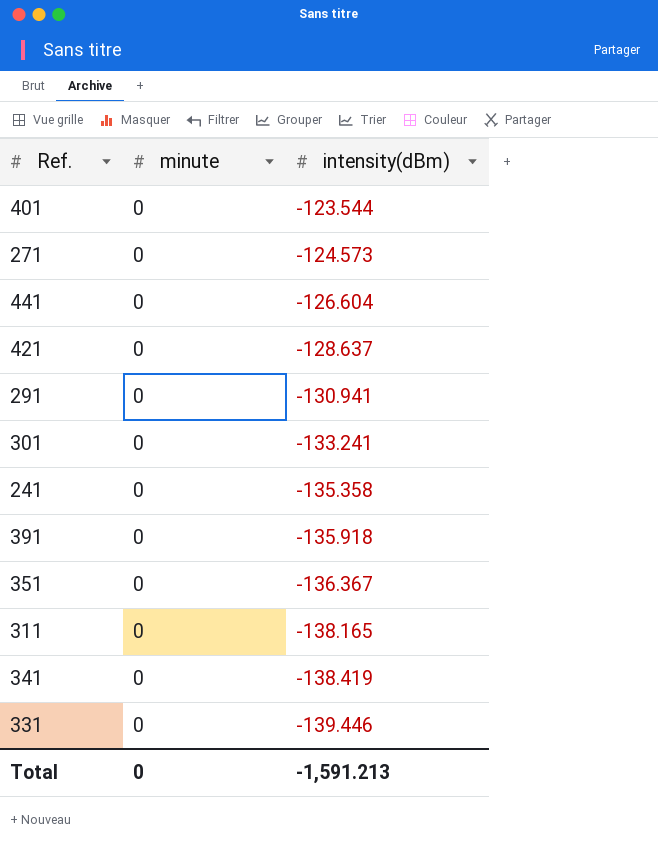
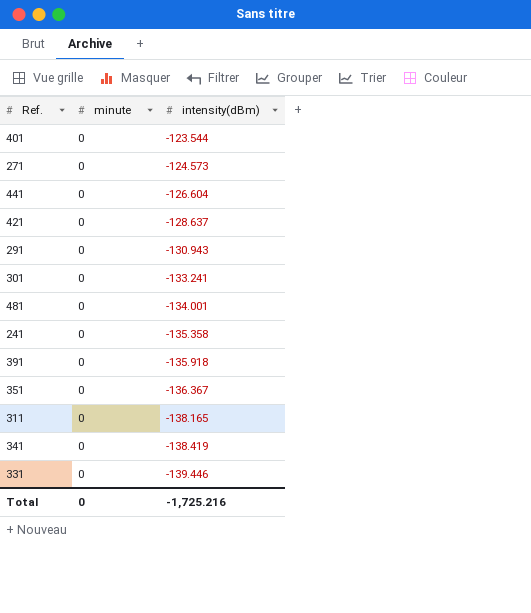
291 | intensity(dBm): -130.941 -> -130.943
row 481: none -> 0 | -134.001
Total | intensity(dBm): -1,591.213 -> -1,725.216

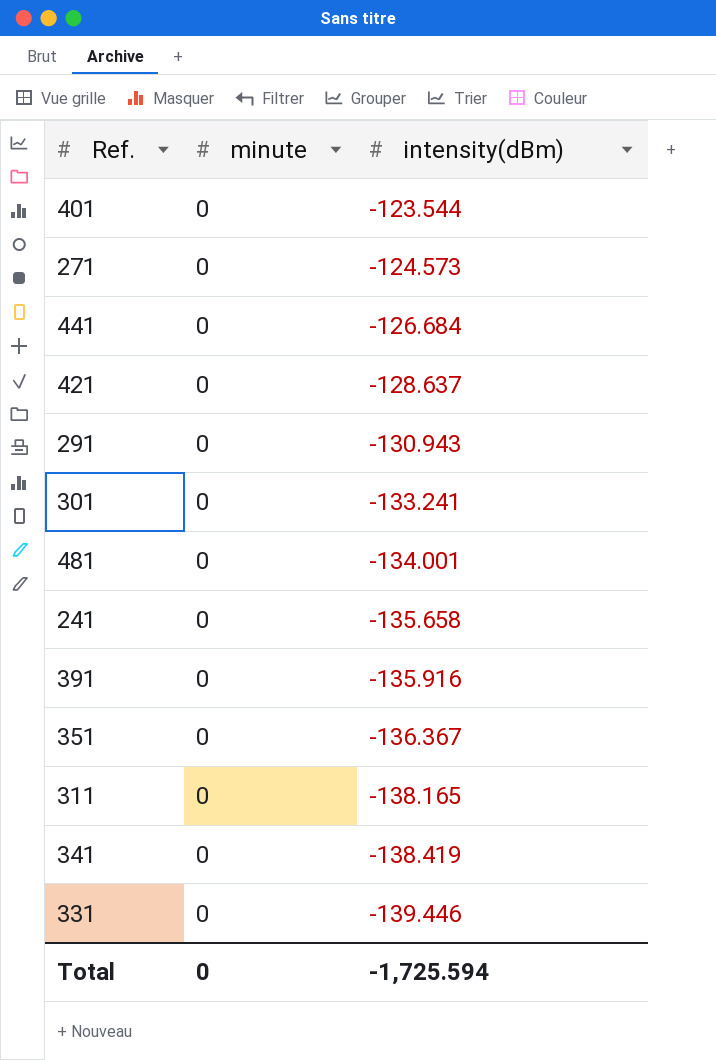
441 | intensity(dBm): -126.604 -> -126.684
241 | intensity(dBm): -135.358 -> -135.658
391 | intensity(dBm): -135.918 -> -135.916
Total | intensity(dBm): -1,725.216 -> -1,725.594

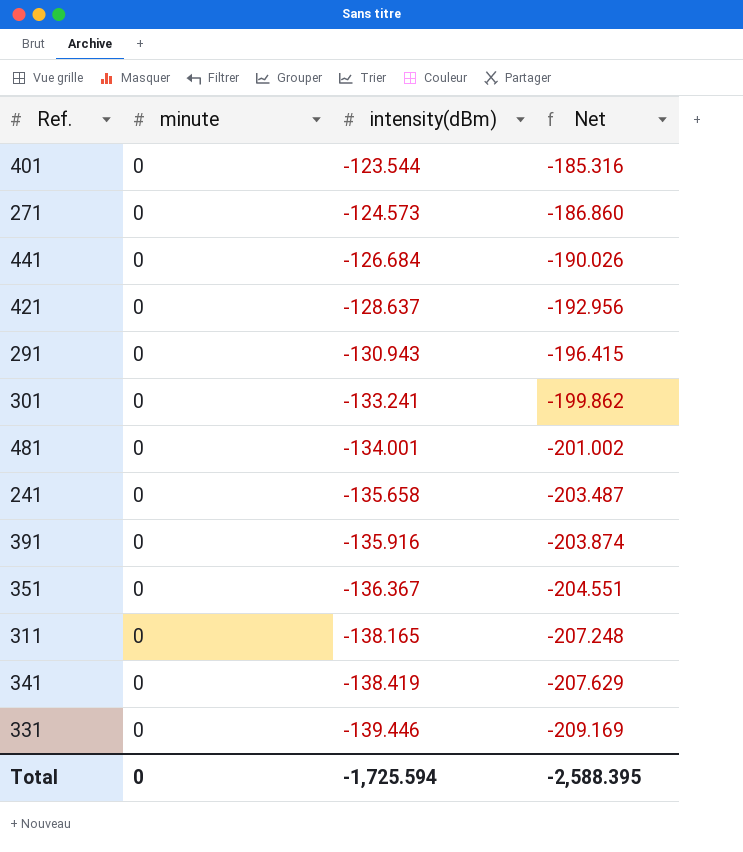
column Net | formula: none -> [intensity(dBm)] * 1.5

